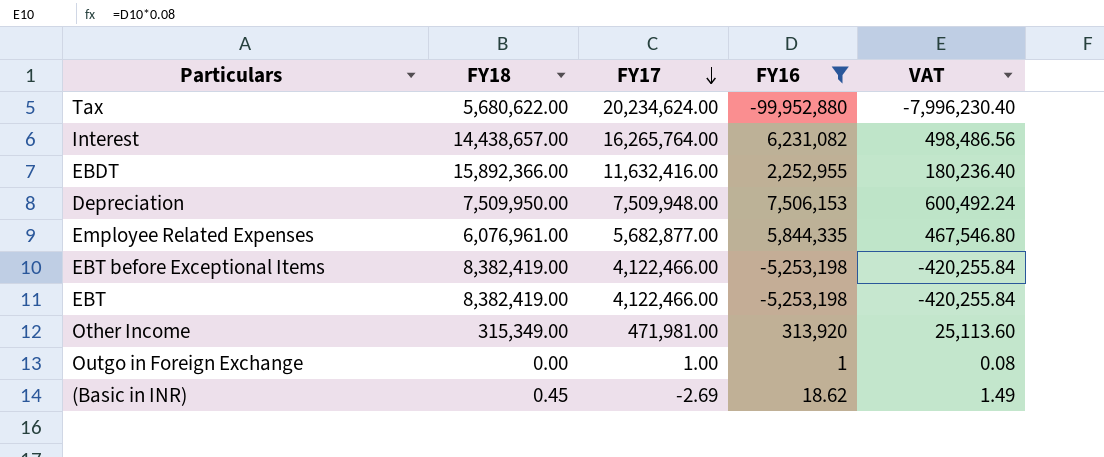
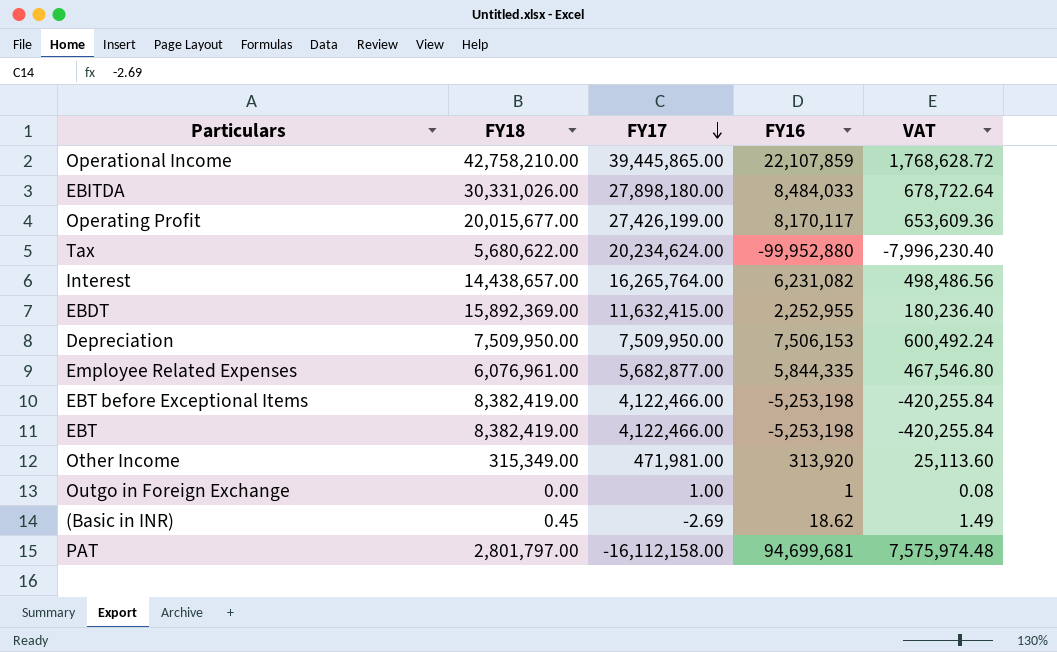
filter: FY16 <= 7,506,153 -> none
EBDT | FY18: 15,892,366.00 -> 15,892,369.00
EBDT | FY17: 11,632,416.00 -> 11,632,415.00
Depreciation | FY17: 7,509,948.00 -> 7,509,950.00

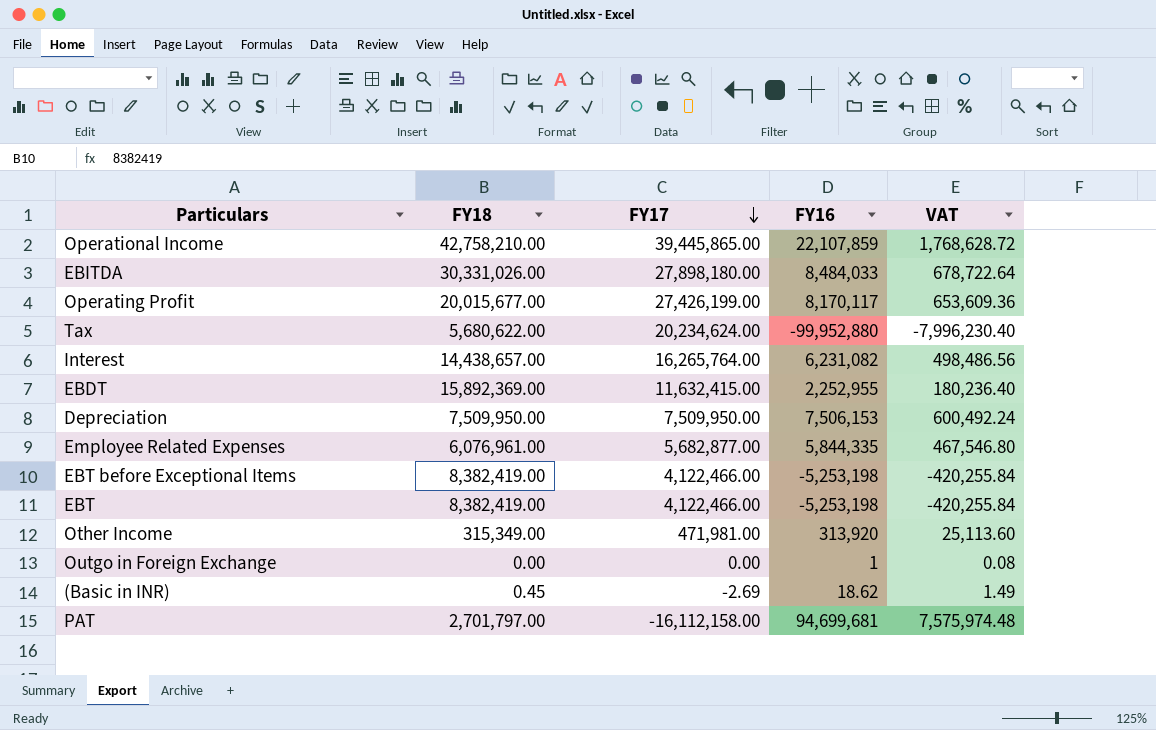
Outgo in Foreign Exchange | FY17: 1.00 -> 0.00
PAT | FY18: 2,801,797.00 -> 2,701,797.00

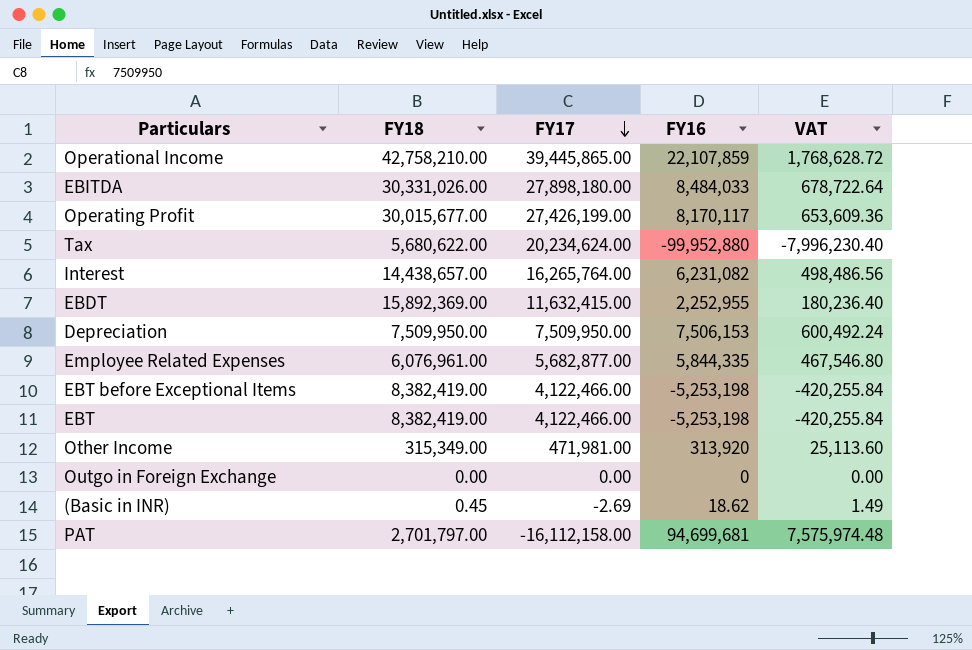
Operating Profit | FY18: 20,015,677.00 -> 30,015,677.00
Outgo in Foreign Exchange | FY16: 1 -> 0
Outgo in Foreign Exchange | VAT: 0.08 -> 0.00

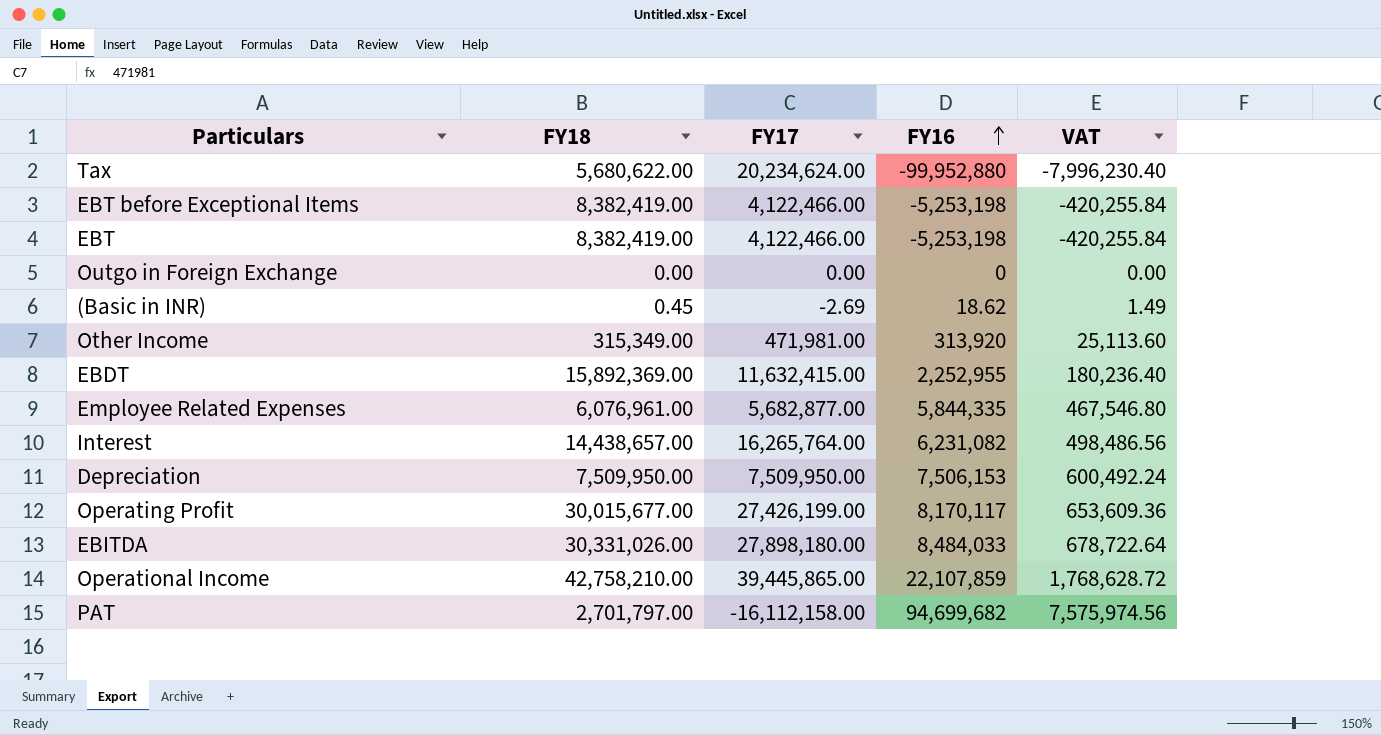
row order: FY17 descending -> FY16 ascending
PAT | FY16: 94,699,681 -> 94,699,682
PAT | VAT: 7,575,974.48 -> 7,575,974.56

